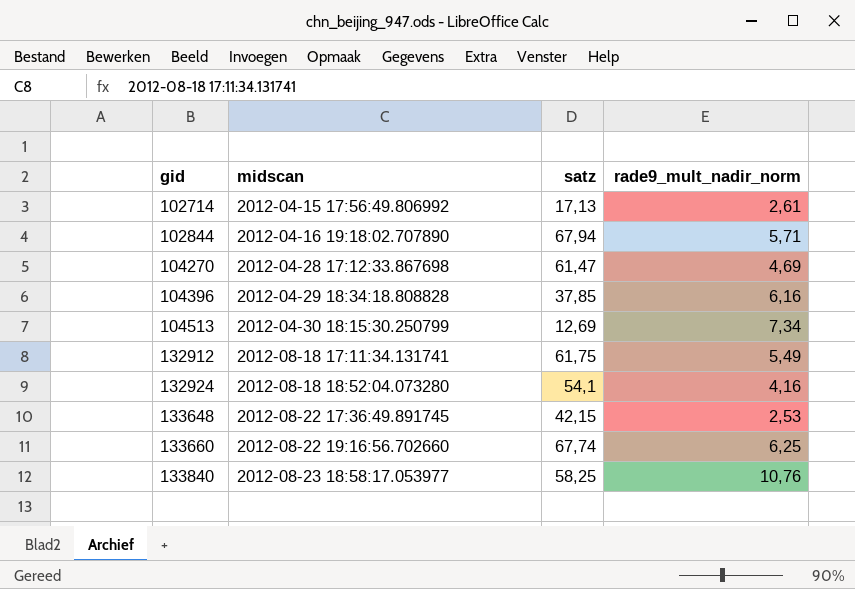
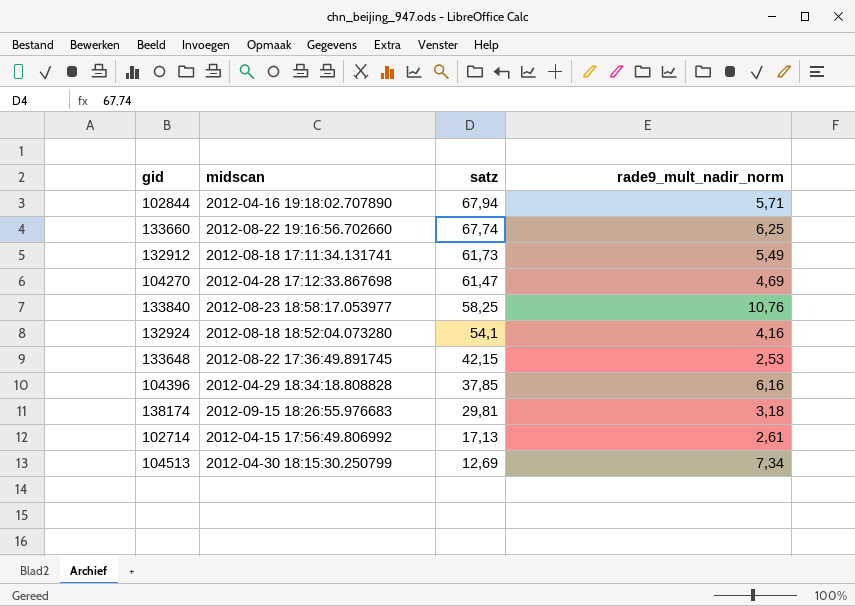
row order: gid ascending -> satz descending
132912 | satz: 61,75 -> 61,73
row 138174: none -> 2012-09-15 18:26:55.976683 | 29,81 | 3,18

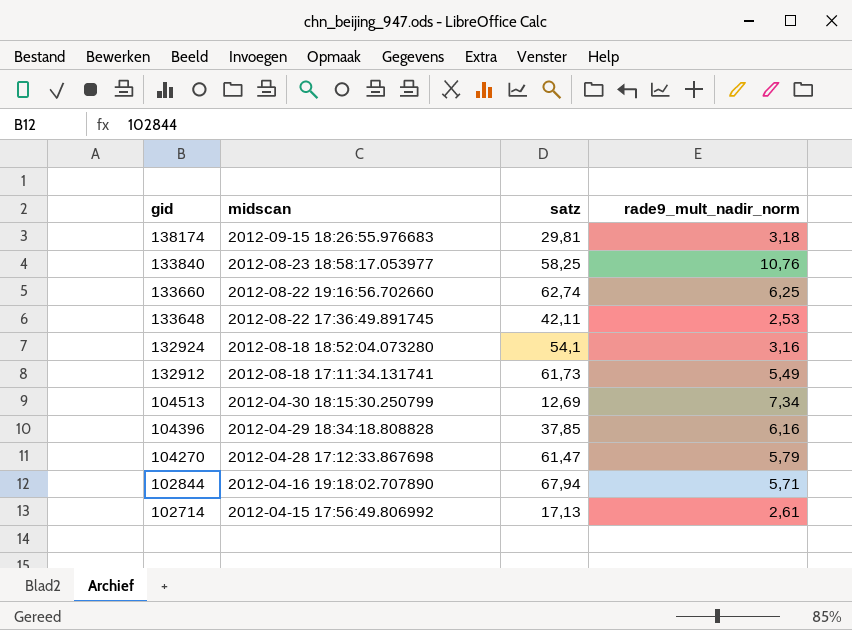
row order: satz descending -> gid descending
133660 | satz: 67,74 -> 62,74
133648 | satz: 42,15 -> 42,11
132924 | rade9_mult_nadir_norm: 4,16 -> 3,16
104270 | rade9_mult_nadir_norm: 4,69 -> 5,79

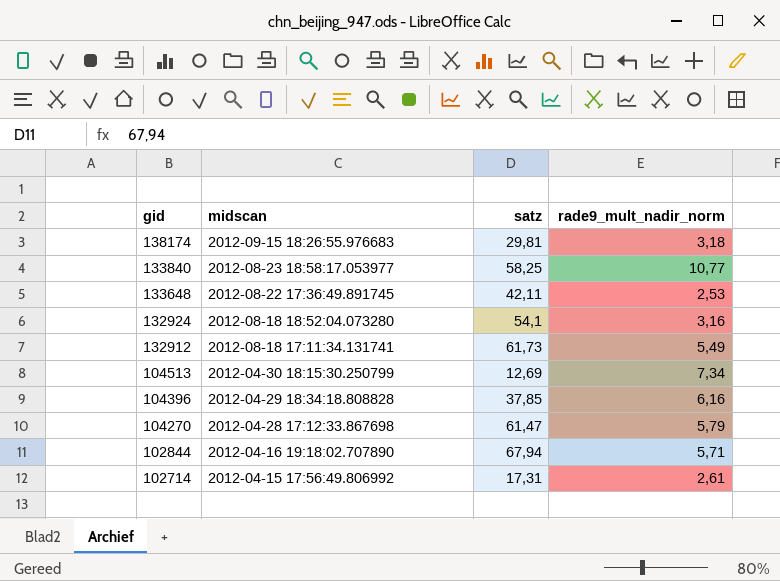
row 133660: 2012-08-22 19:16:56.702660 | 62,74 | 6,25 -> none
133840 | rade9_mult_nadir_norm: 10,76 -> 10,77
102714 | satz: 17,13 -> 17,31

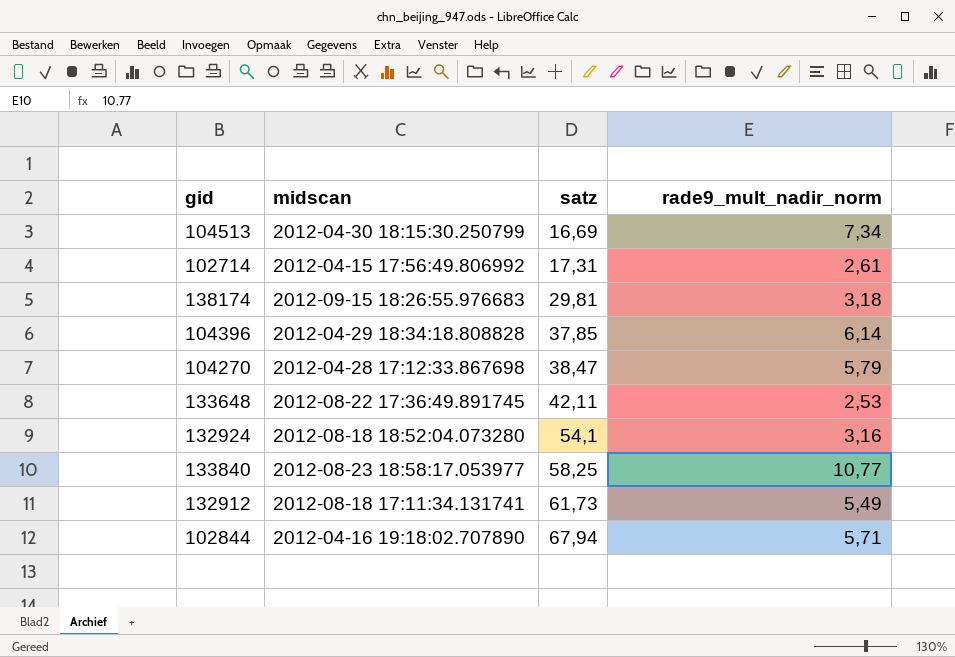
row order: gid descending -> satz ascending
104513 | satz: 12,69 -> 16,69
104396 | rade9_mult_nadir_norm: 6,16 -> 6,14
104270 | satz: 61,47 -> 38,47

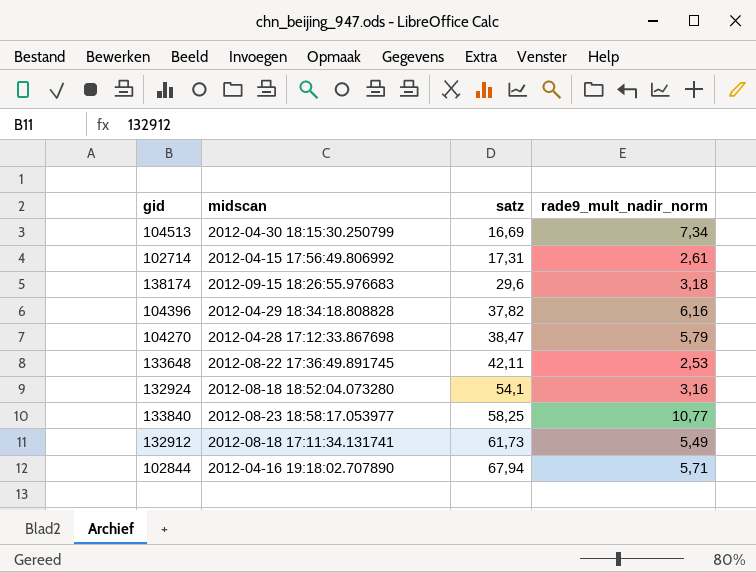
138174 | satz: 29,81 -> 29,6
104396 | satz: 37,85 -> 37,82
104396 | rade9_mult_nadir_norm: 6,14 -> 6,16

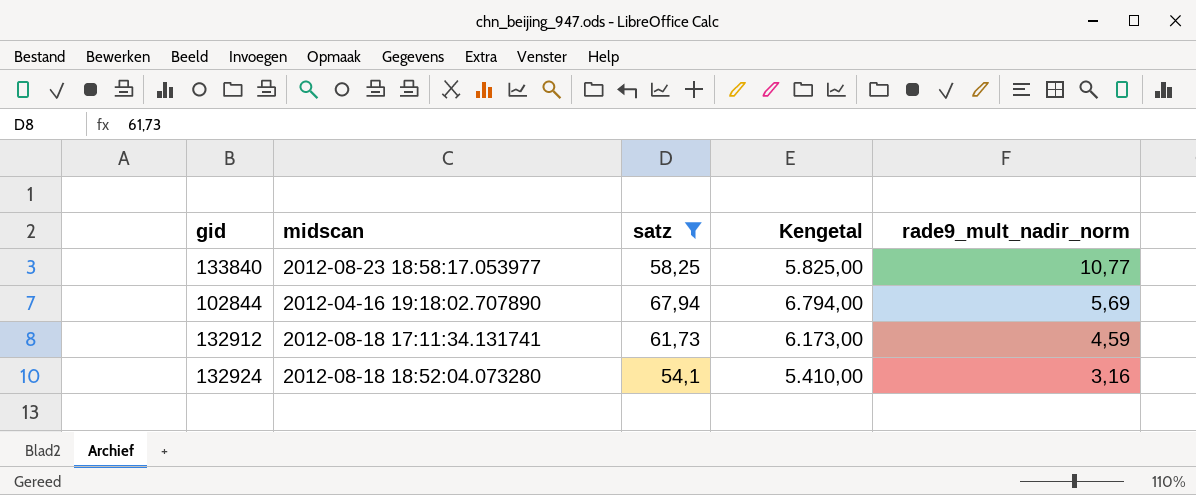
filter: none -> satz >= 54,1
row order: satz ascending -> rade9_mult_nadir_norm descending
column Kengetal | formula: none -> [satz] * 100
102844 | rade9_mult_nadir_norm: 5,71 -> 5,69
132912 | rade9_mult_nadir_norm: 5,49 -> 4,59

